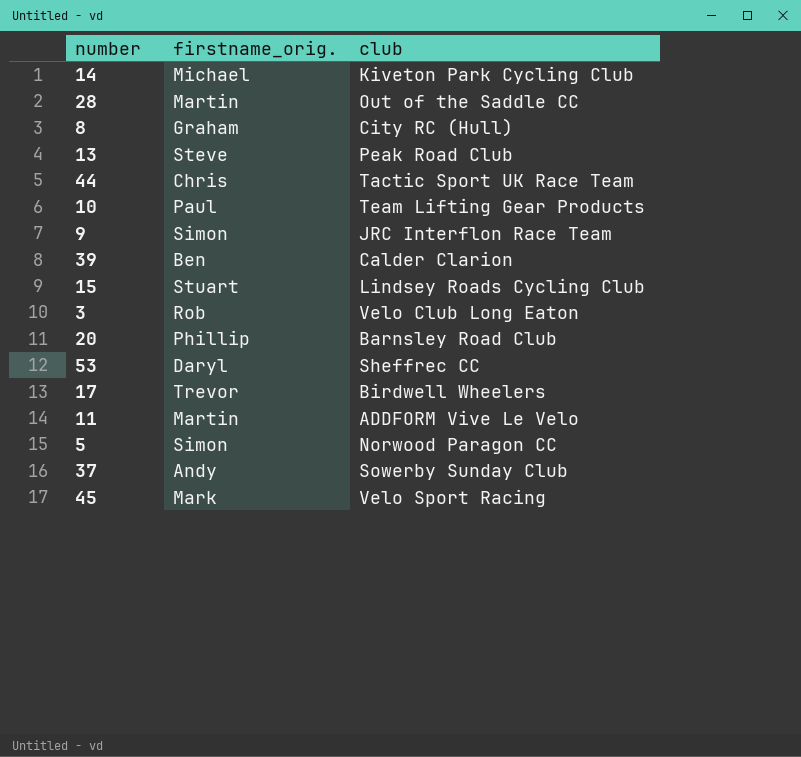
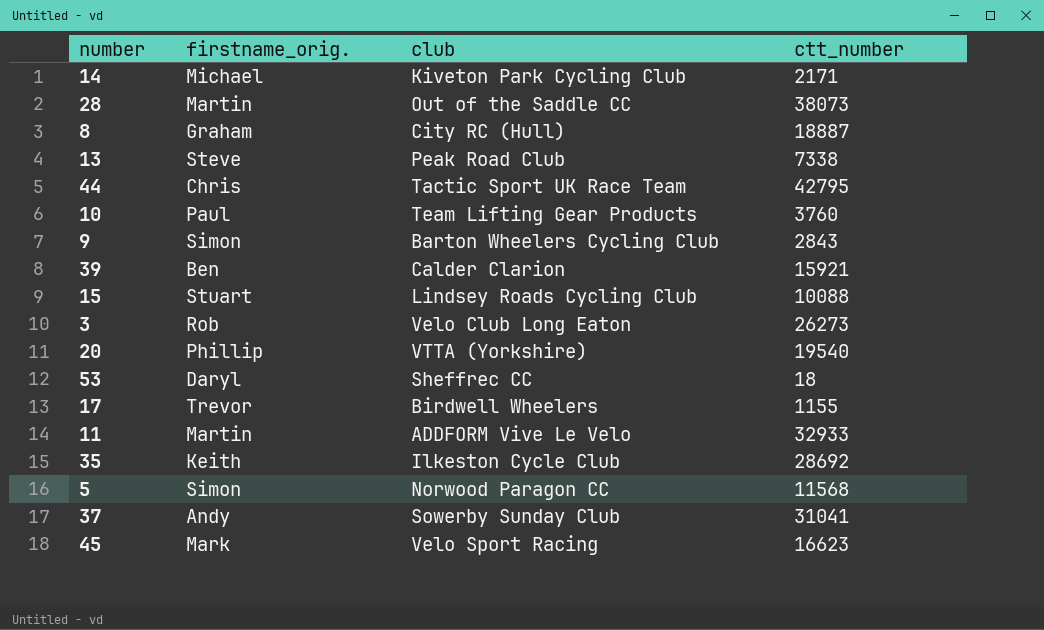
column ctt_number | position: none -> 4
9 | club: JRC Interflon Race Team -> Barton Wheelers Cycling Club
20 | club: Barnsley Road Club -> VTTA (Yorkshire)
row 35: none -> Keith | Ilkeston Cycle Club | 28692

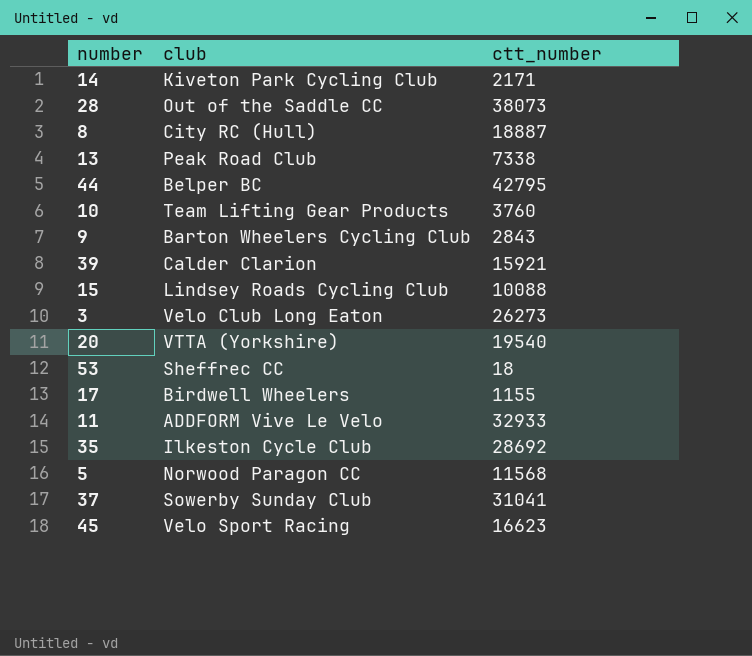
column firstname_orig. | position: 2 -> none
44 | club: Tactic Sport UK Race Team -> Belper BC

